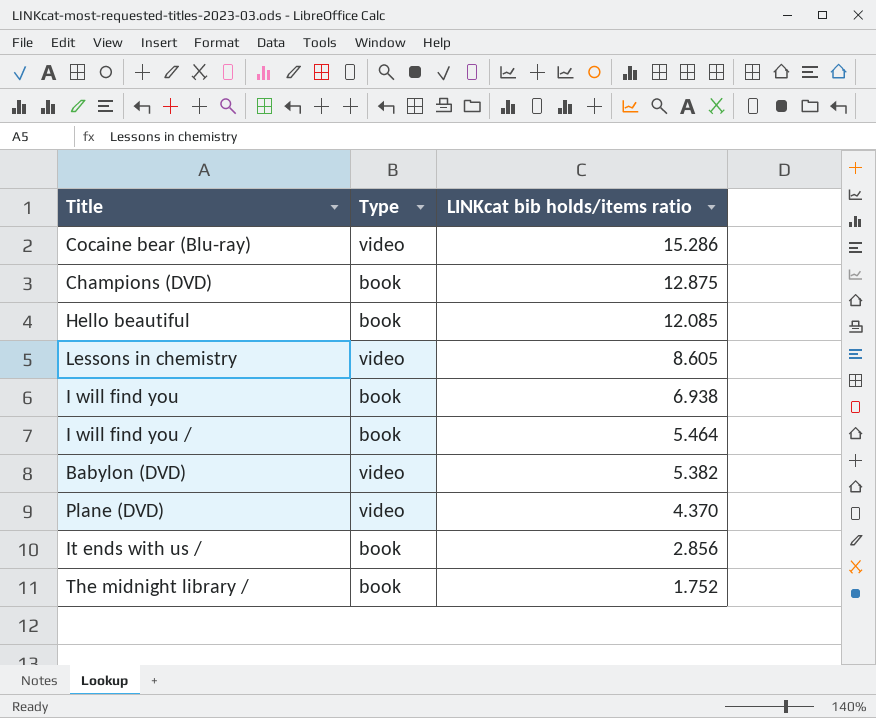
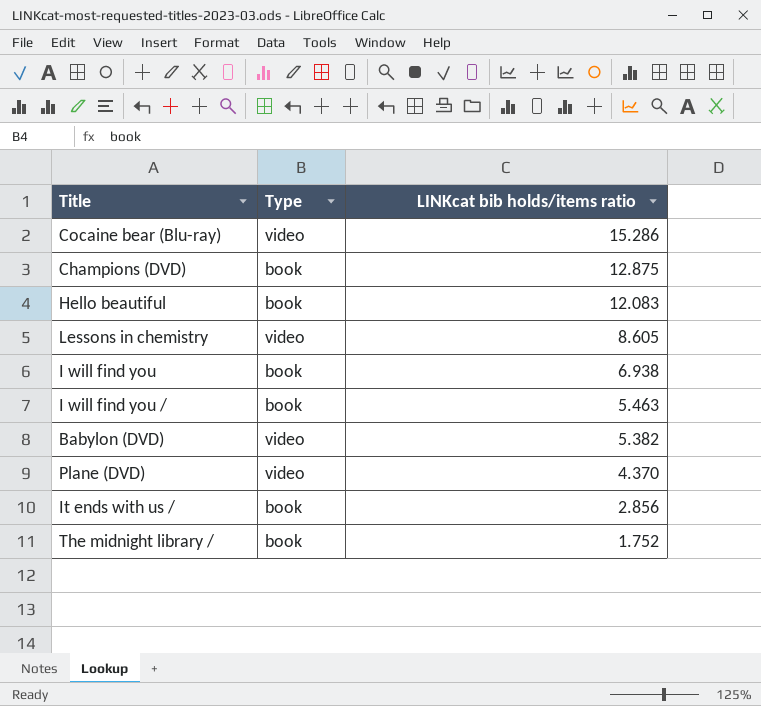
Hello beautiful | LINKcat bib holds/items ratio: 12.085 -> 12.083
I will find you / | LINKcat bib holds/items ratio: 5.464 -> 5.463

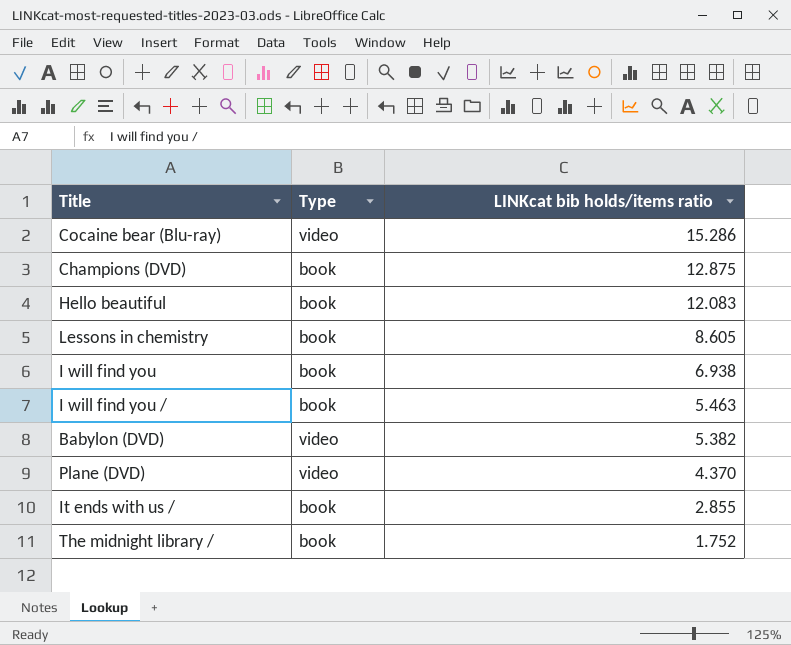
Lessons in chemistry | Type: video -> book
It ends with us / | LINKcat bib holds/items ratio: 2.856 -> 2.855

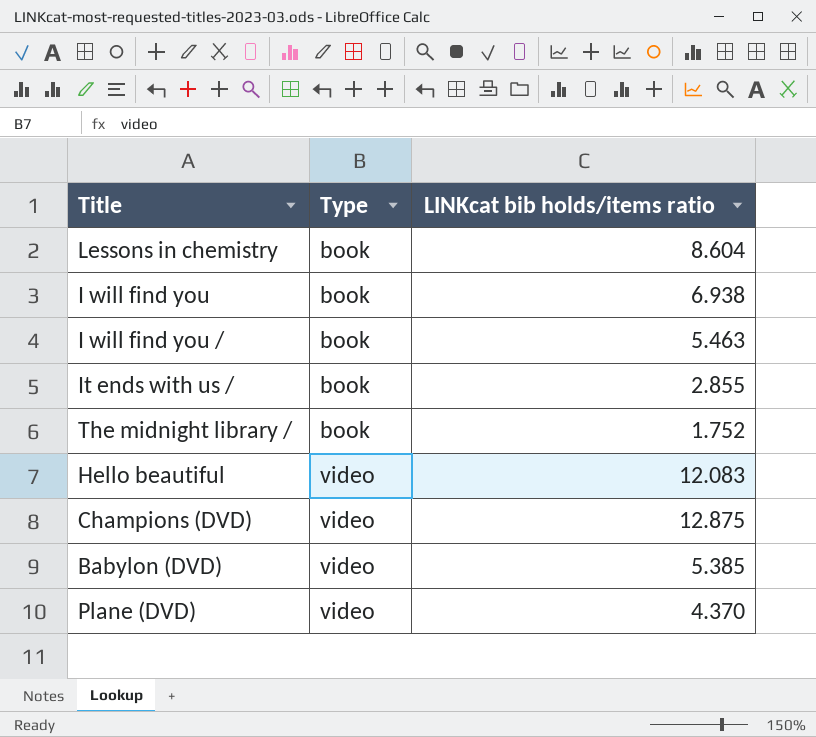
row order: LINKcat bib holds/items ratio descending -> Type ascending
row Cocaine bear (Blu-ray): video | 15.286 -> none
Lessons in chemistry | LINKcat bib holds/items ratio: 8.605 -> 8.604
Hello beautiful | Type: book -> video
Champions (DVD) | Type: book -> video
Babylon (DVD) | LINKcat bib holds/items ratio: 5.382 -> 5.385

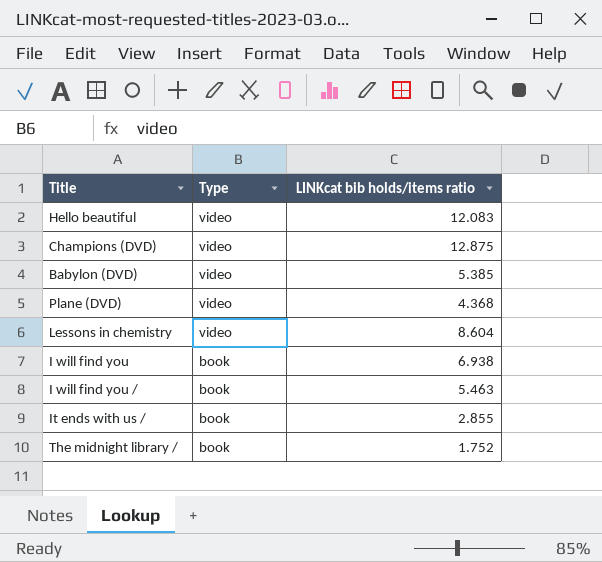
row order: Type ascending -> Type descending
Plane (DVD) | LINKcat bib holds/items ratio: 4.370 -> 4.368
Lessons in chemistry | Type: book -> video

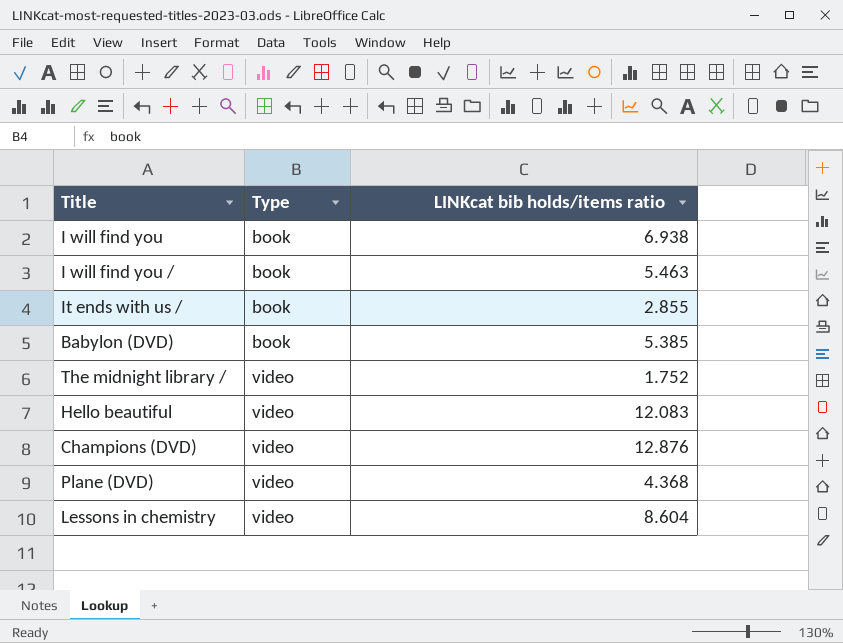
row order: Type descending -> Type ascending
Babylon (DVD) | Type: video -> book
The midnight library / | Type: book -> video
Champions (DVD) | LINKcat bib holds/items ratio: 12.875 -> 12.876

